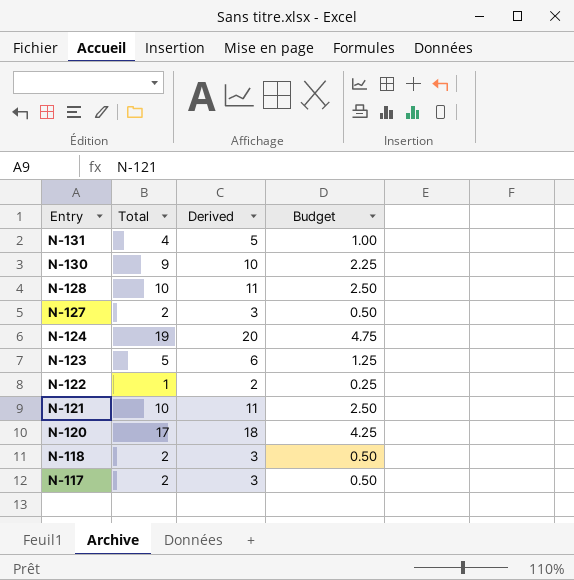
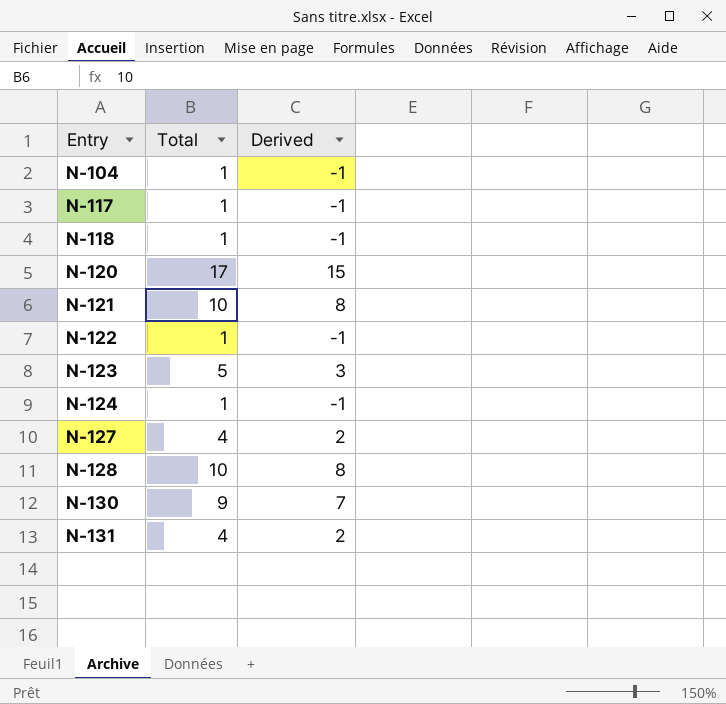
row order: Entry descending -> Entry ascending
column Budget | formula: [Total] * 0.25 -> none
column Derived | formula: [Total] + 1 -> [Total] - 2
row N-104: none -> 1 | -1
N-117 | Total: 2 -> 1
N-118 | Total: 2 -> 1
N-124 | Total: 19 -> 1
N-127 | Total: 2 -> 4

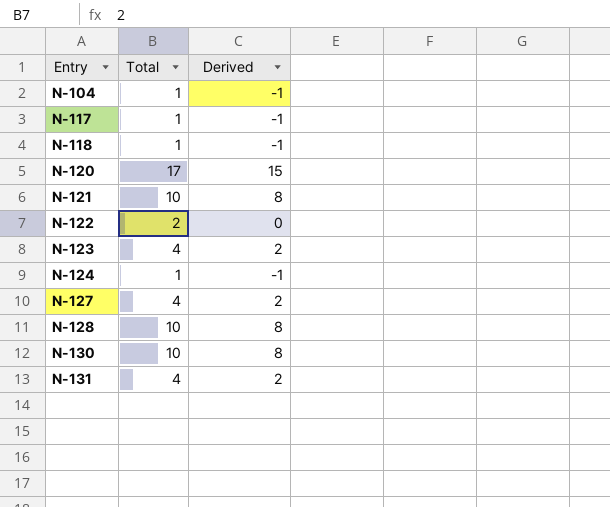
N-122 | Total: 1 -> 2
N-122 | Derived: -1 -> 0
N-123 | Total: 5 -> 4
N-123 | Derived: 3 -> 2
N-130 | Total: 9 -> 10
N-130 | Derived: 7 -> 8

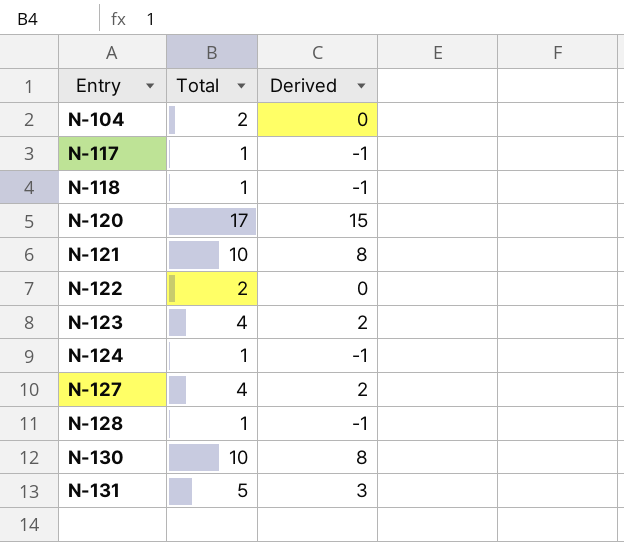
N-104 | Total: 1 -> 2
N-104 | Derived: -1 -> 0
N-128 | Total: 10 -> 1
N-128 | Derived: 8 -> -1
N-131 | Total: 4 -> 5
N-131 | Derived: 2 -> 3

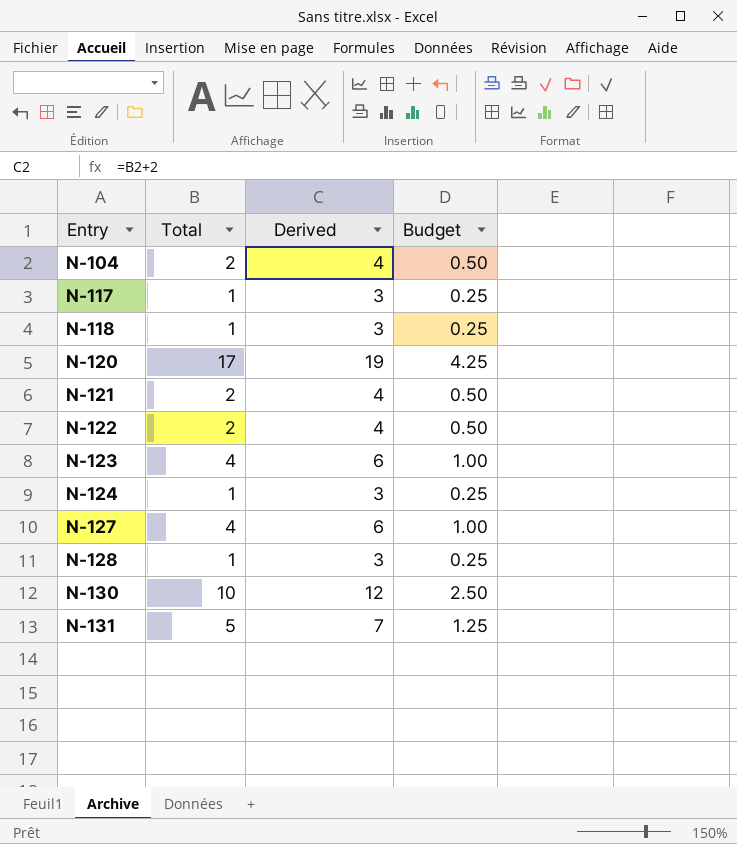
column Derived | formula: [Total] - 2 -> [Total] + 2
column Budget | formula: none -> [Total] * 0.25
N-121 | Total: 10 -> 2

